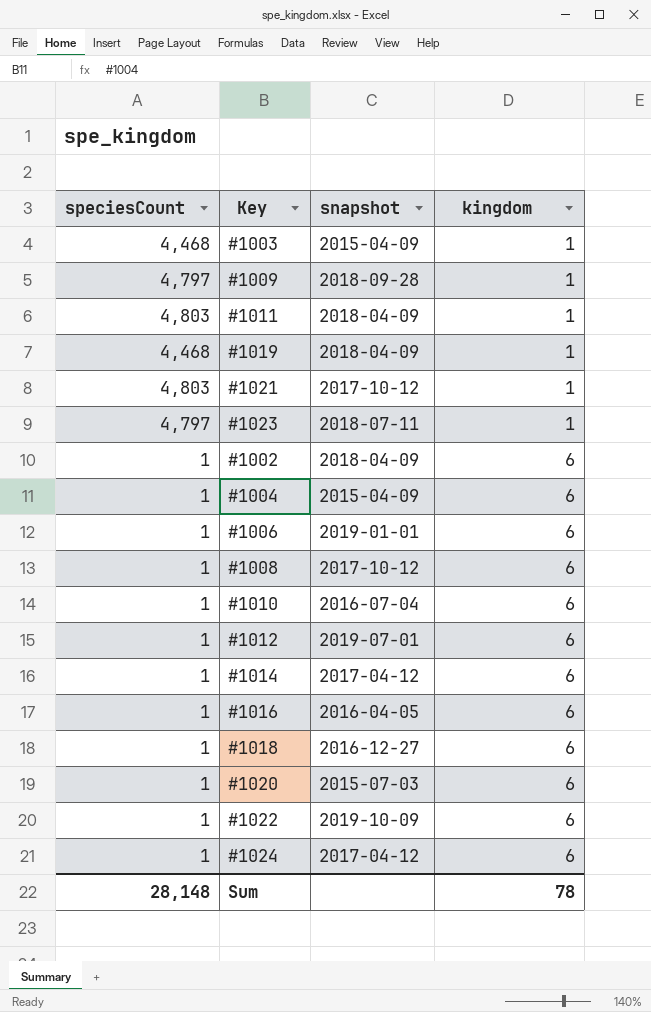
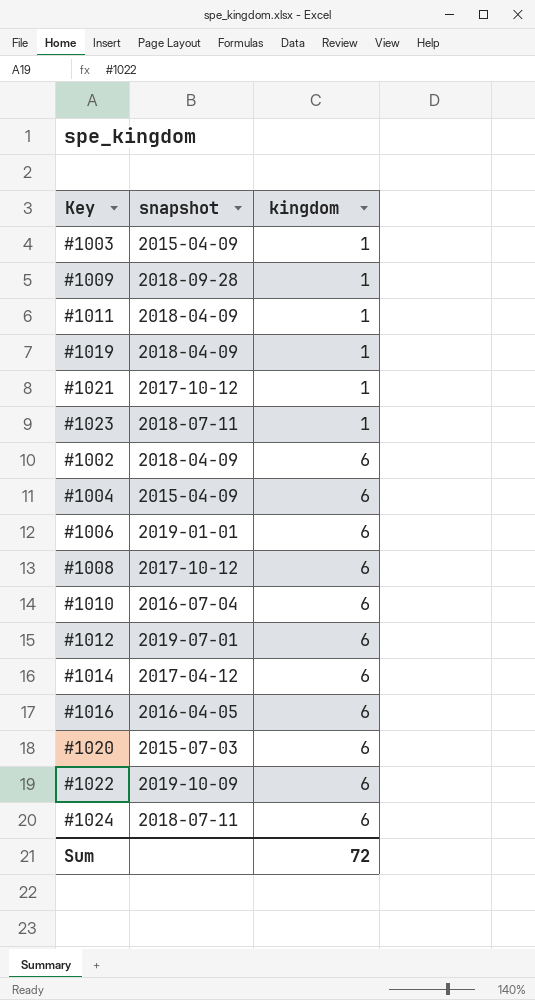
column speciesCount | position: 1 -> none
row #1018: 1 | 2016-12-27 | 6 -> none
#1024 | snapshot: 2017-04-12 -> 2018-07-11
Sum | kingdom: 78 -> 72

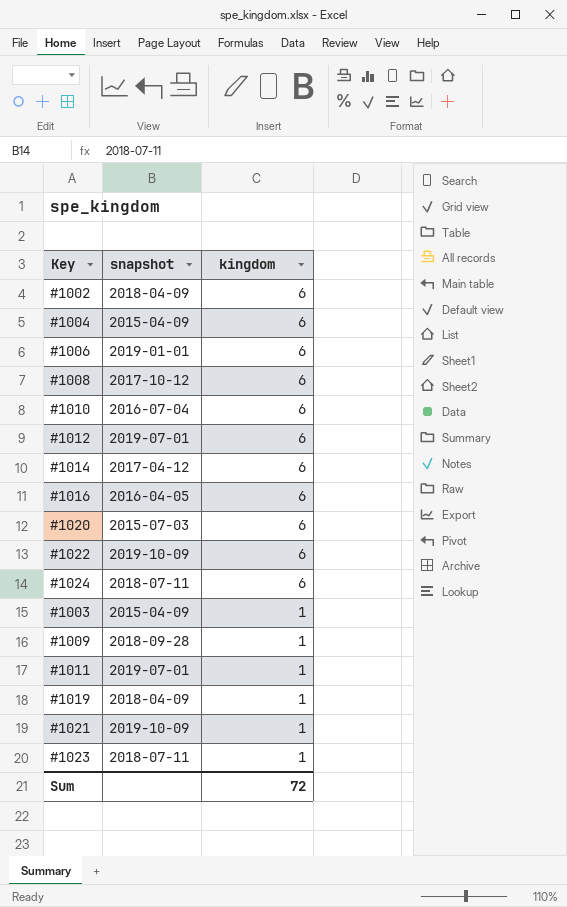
row order: kingdom ascending -> kingdom descending
#1011 | snapshot: 2018-04-09 -> 2019-07-01
#1021 | snapshot: 2017-10-12 -> 2019-10-09

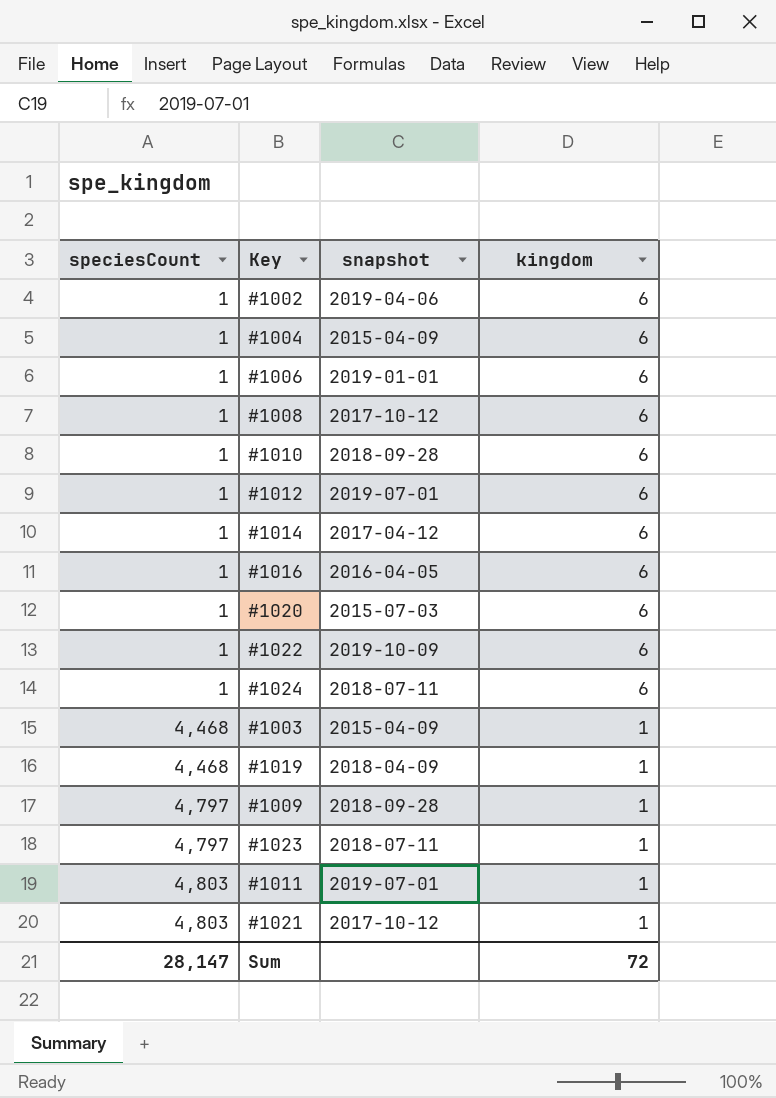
row order: kingdom descending -> speciesCount ascending
column speciesCount | position: none -> 1
#1002 | snapshot: 2018-04-09 -> 2019-04-06
#1010 | snapshot: 2016-07-04 -> 2018-09-28
#1021 | snapshot: 2019-10-09 -> 2017-10-12

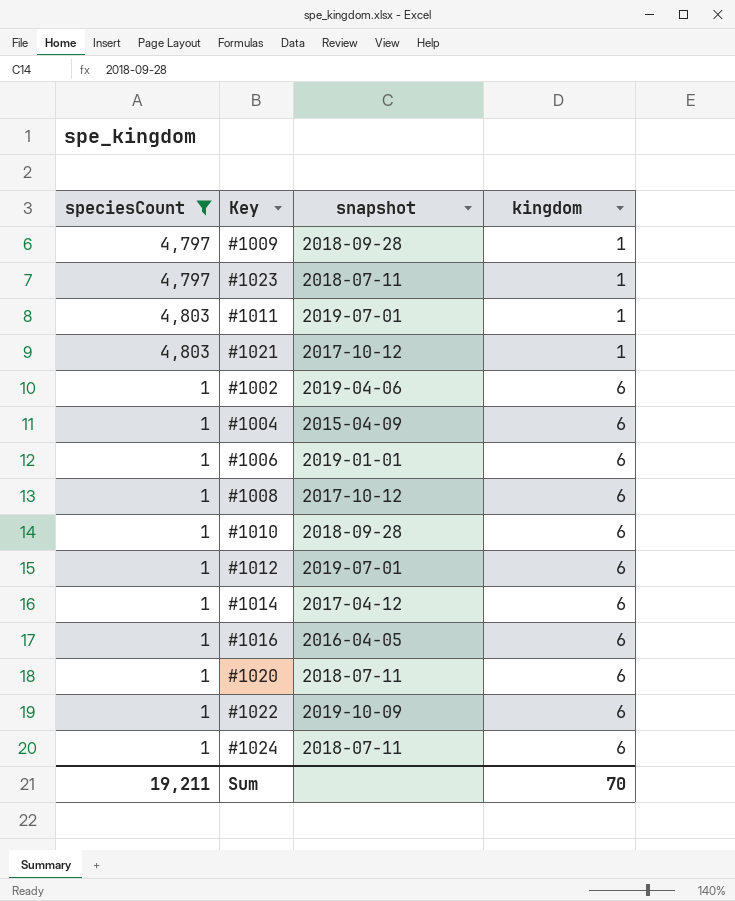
filter: none -> speciesCount != 4,468
row order: speciesCount ascending -> kingdom ascending
#1020 | snapshot: 2015-07-03 -> 2018-07-11
Sum | speciesCount: 28,147 -> 19,211
Sum | kingdom: 72 -> 70

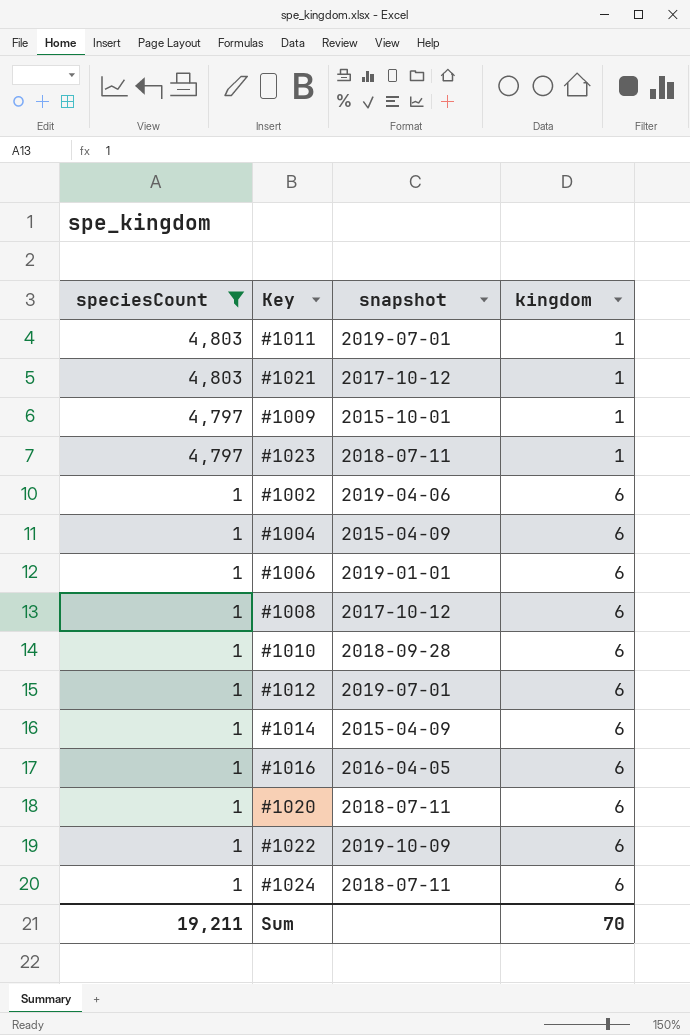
row order: kingdom ascending -> speciesCount descending
#1009 | snapshot: 2018-09-28 -> 2015-10-01
#1014 | snapshot: 2017-04-12 -> 2015-04-09

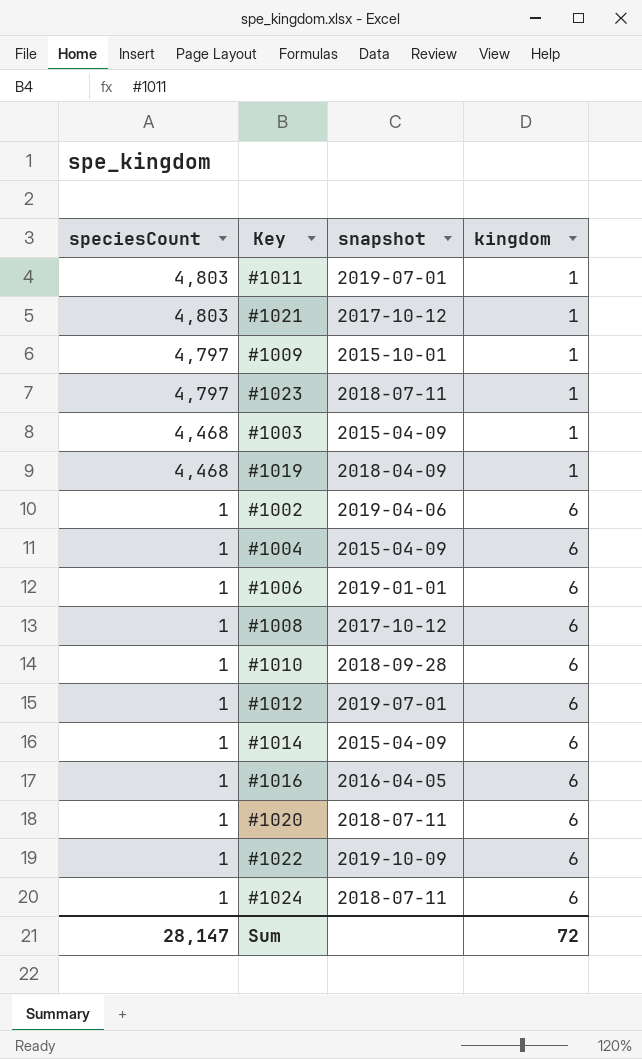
filter: speciesCount != 4,468 -> none
Sum | speciesCount: 19,211 -> 28,147
Sum | kingdom: 70 -> 72

